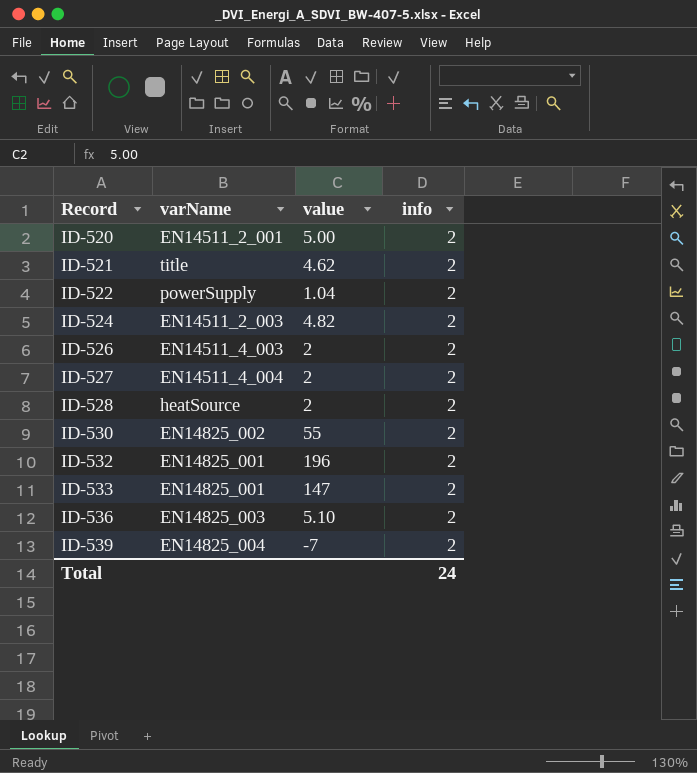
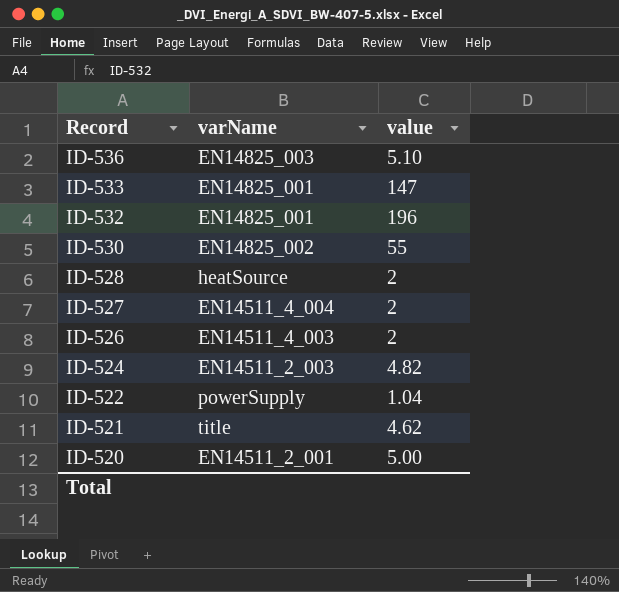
row order: Record ascending -> Record descending
column info | position: 4 -> none
row ID-539: EN14825_004 | -7 | 2 -> none

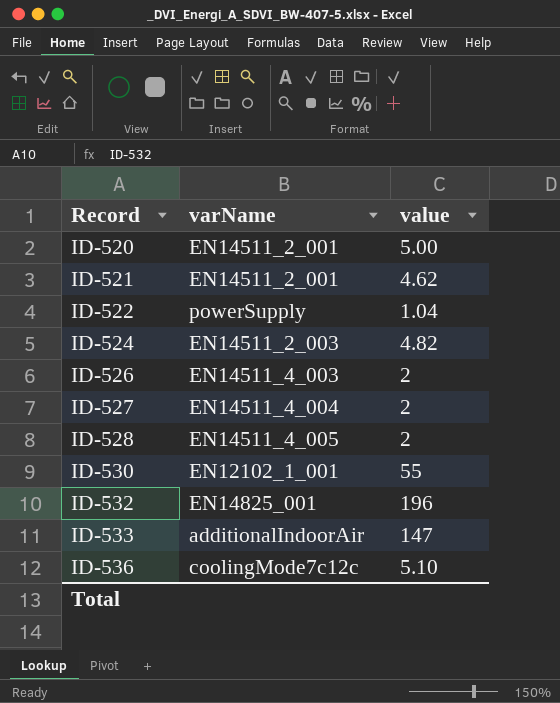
row order: Record descending -> Record ascending
ID-521 | varName: title -> EN14511_2_001
ID-528 | varName: heatSource -> EN14511_4_005
ID-530 | varName: EN14825_002 -> EN12102_1_001
ID-533 | varName: EN14825_001 -> additionalIndoorAir
ID-536 | varName: EN14825_003 -> coolingMode7c12c

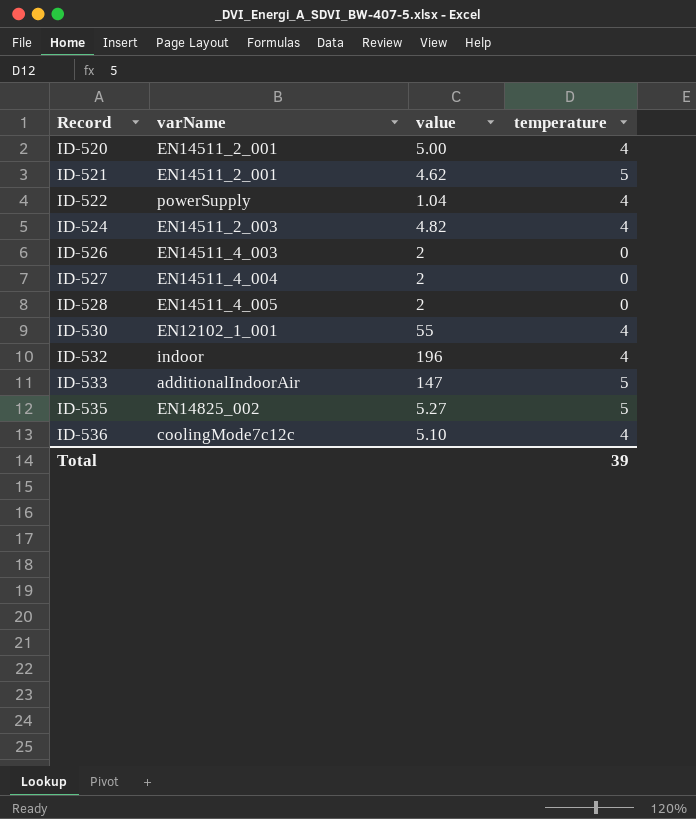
column temperature | position: none -> 4
ID-532 | varName: EN14825_001 -> indoor
row ID-535: none -> EN14825_002 | 5.27 | 5

